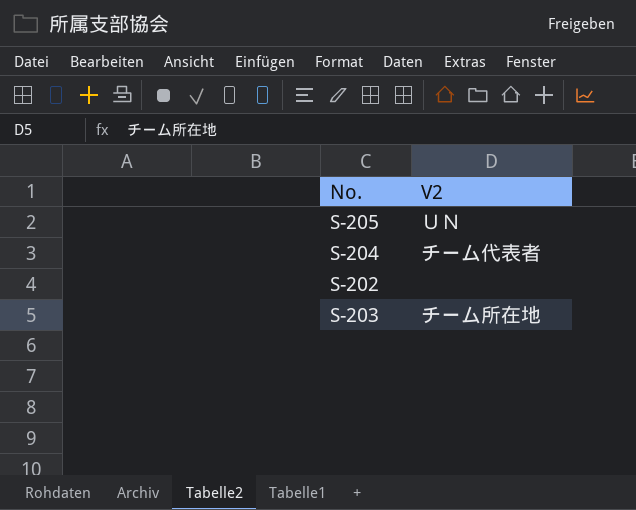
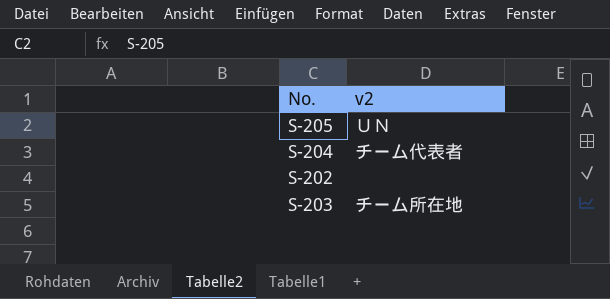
column name: V2 -> v2

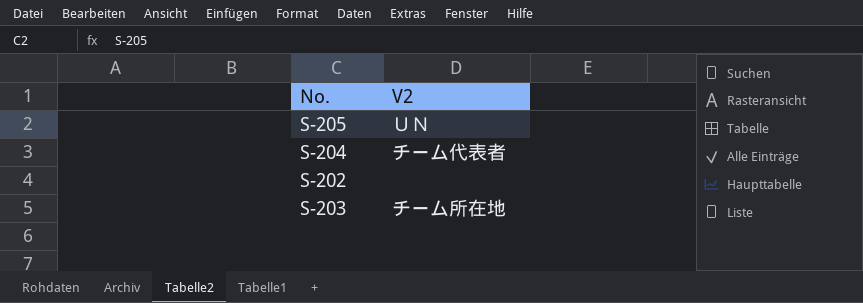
column name: v2 -> V2

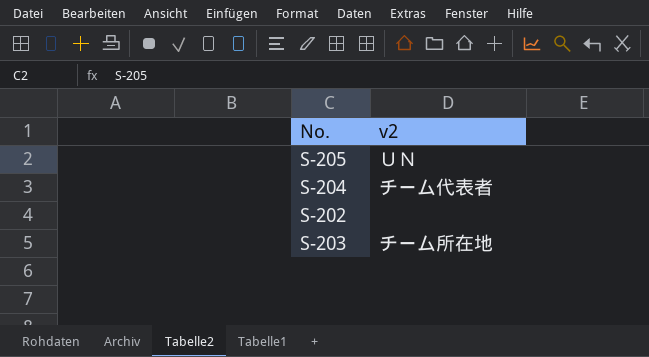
column name: V2 -> v2

